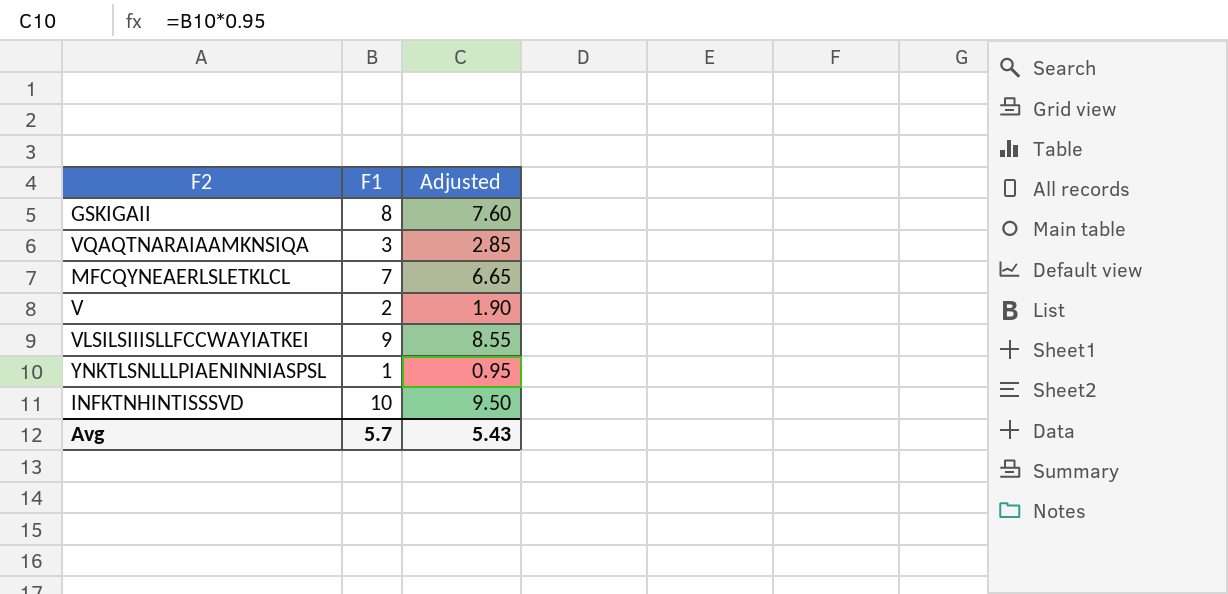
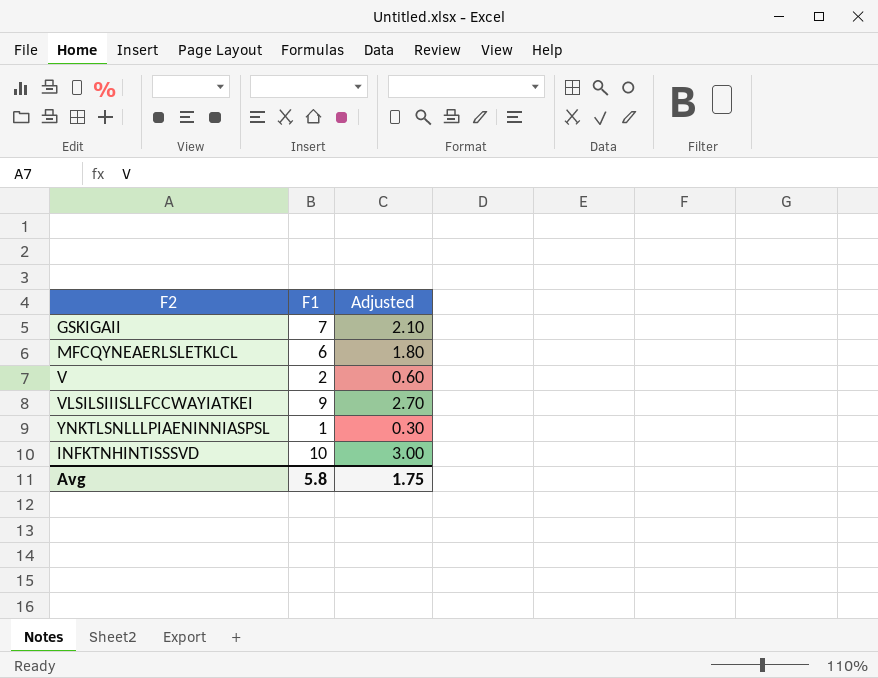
column Adjusted | formula: [F1] * 0.95 -> [F1] * 0.3
row VQAQTNARAIAAMKNSIQA: 3 | 2.85 -> none
GSKIGAII | F1: 8 -> 7
MFCQYNEAERLSLETKLCL | F1: 7 -> 6
Avg | F1: 5.7 -> 5.8
Avg | Adjusted: 5.43 -> 1.75

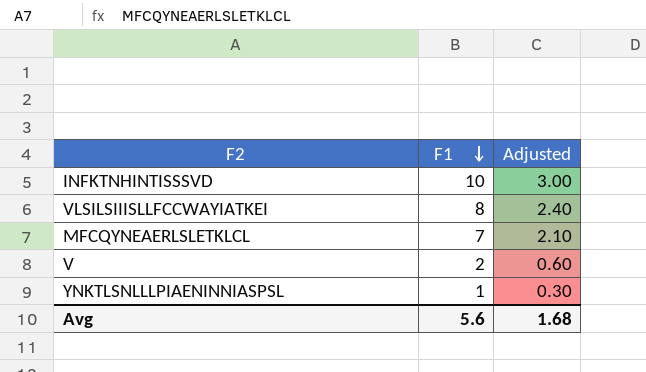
row order: none -> F1 descending
row GSKIGAII: 7 | 2.10 -> none
VLSILSIIISLLFCCWAYIATKEI | F1: 9 -> 8
VLSILSIIISLLFCCWAYIATKEI | Adjusted: 2.70 -> 2.40
MFCQYNEAERLSLETKLCL | F1: 6 -> 7
MFCQYNEAERLSLETKLCL | Adjusted: 1.80 -> 2.10
Avg | F1: 5.8 -> 5.6
Avg | Adjusted: 1.75 -> 1.68

